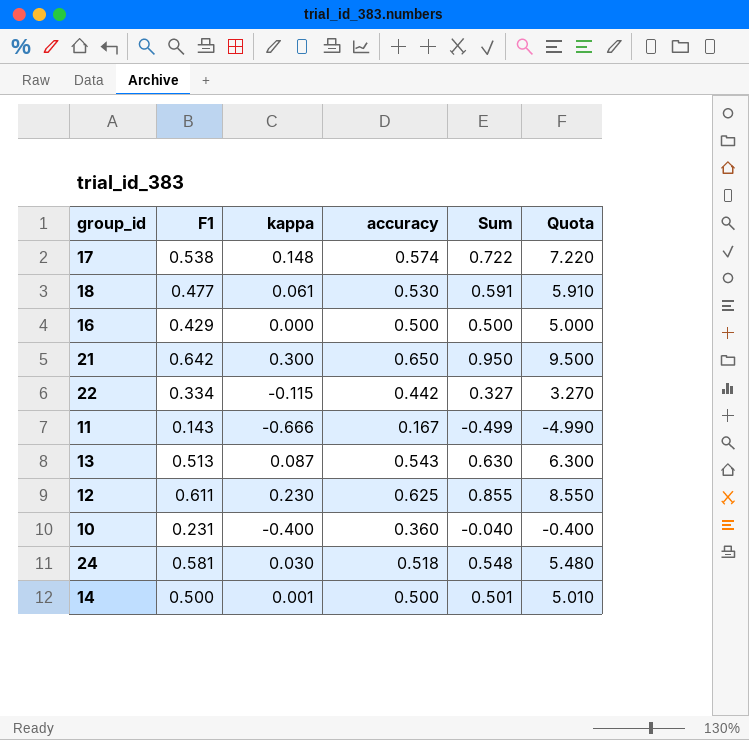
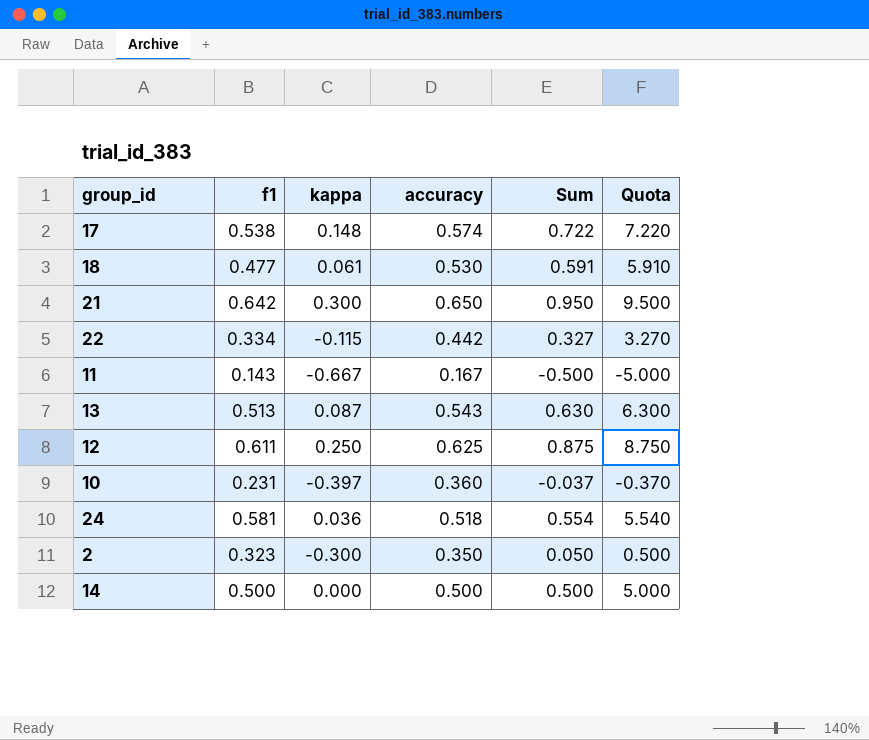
column name: F1 -> f1
row 16: 0.429 | 0.000 | 0.500 | 0.500 | 5.000 -> none
11 | kappa: -0.666 -> -0.667
11 | Sum: -0.499 -> -0.500
11 | Quota: -4.990 -> -5.000
12 | kappa: 0.230 -> 0.250
12 | Sum: 0.855 -> 0.875
12 | Quota: 8.550 -> 8.750
10 | kappa: -0.400 -> -0.397
10 | Sum: -0.040 -> -0.037
10 | Quota: -0.400 -> -0.370
24 | kappa: 0.030 -> 0.036
24 | Sum: 0.548 -> 0.554
24 | Quota: 5.480 -> 5.540
row 2: none -> 0.323 | -0.300 | 0.350 | 0.050 | 0.500
14 | kappa: 0.001 -> 0.000
14 | Sum: 0.501 -> 0.500
14 | Quota: 5.010 -> 5.000

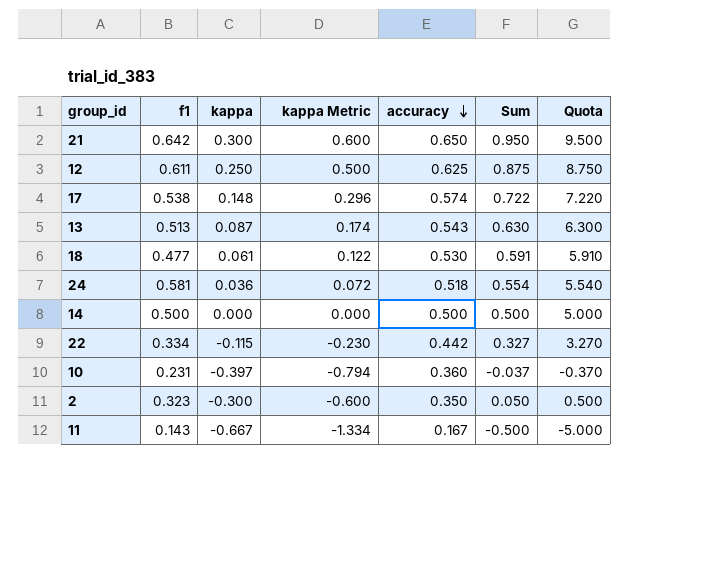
row order: none -> accuracy descending
column kappa Metric | formula: none -> [kappa] * 2

